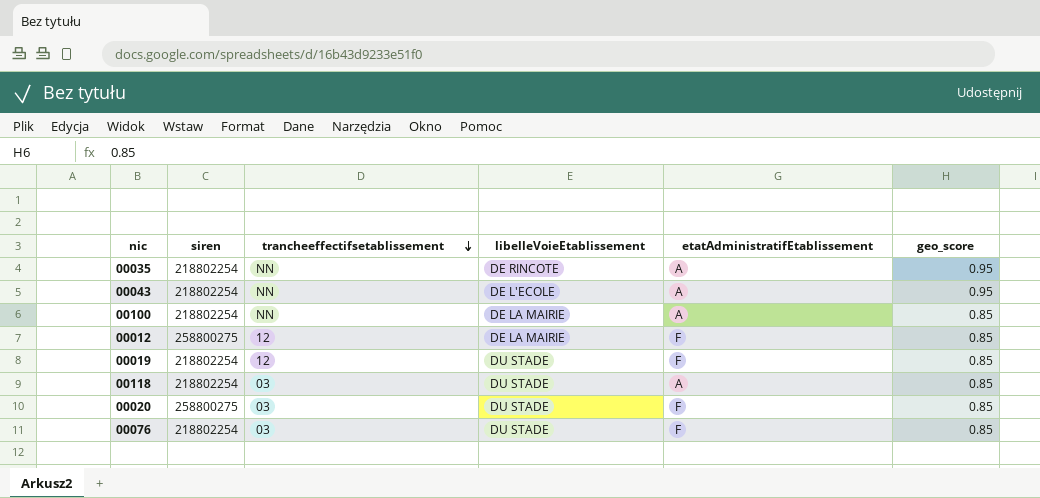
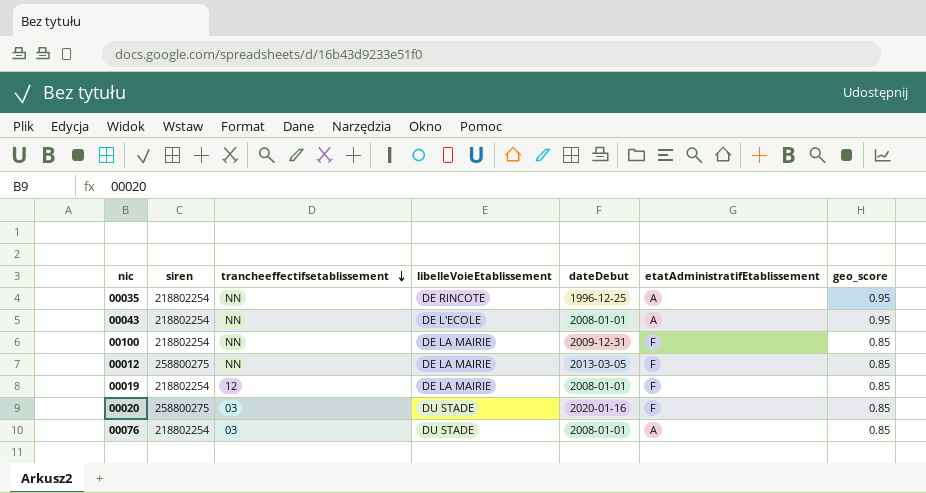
column dateDebut | position: none -> 5
row 00118: 218802254 | 03 | DU STADE | A | 0.85 -> none
00100 | etatAdministratifEtablissement: A -> F
00012 | trancheeffectifsetablissement: 12 -> NN
00019 | libelleVoieEtablissement: DU STADE -> DE LA MAIRIE
00076 | etatAdministratifEtablissement: F -> A

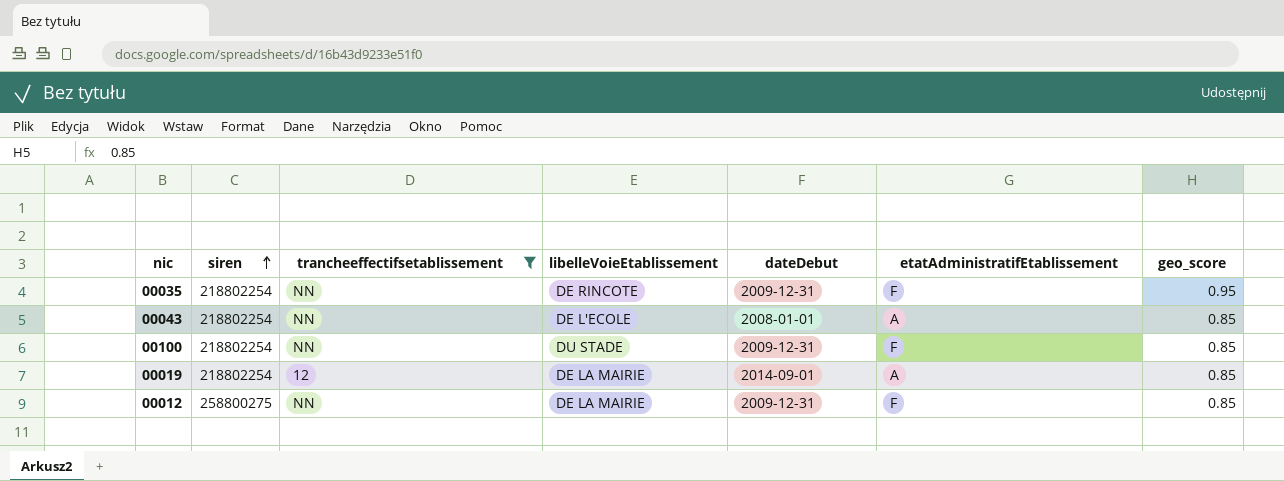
filter: none -> trancheeffectifsetablissement != 03
row order: trancheeffectifsetablissement descending -> siren ascending
00035 | dateDebut: 1996-12-25 -> 2009-12-31
00035 | etatAdministratifEtablissement: A -> F
00043 | geo_score: 0.95 -> 0.85
00100 | libelleVoieEtablissement: DE LA MAIRIE -> DU STADE
00019 | dateDebut: 2008-01-01 -> 2014-09-01
00019 | etatAdministratifEtablissement: F -> A
00012 | dateDebut: 2013-03-05 -> 2009-12-31

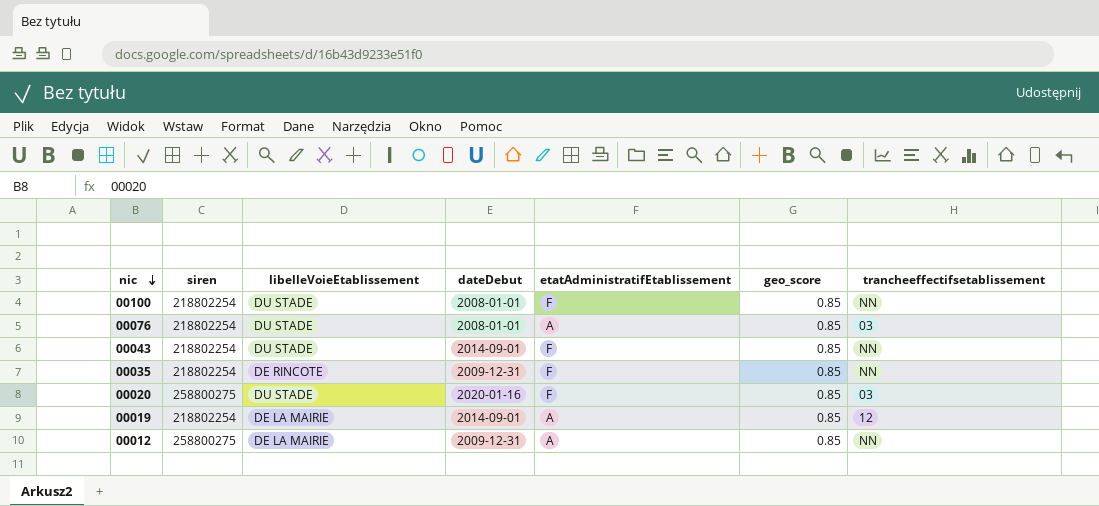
filter: trancheeffectifsetablissement != 03 -> none
row order: siren ascending -> nic descending
column trancheeffectifsetablissement | position: 3 -> 7
00100 | dateDebut: 2009-12-31 -> 2008-01-01
00043 | libelleVoieEtablissement: DE L'ECOLE -> DU STADE
00043 | dateDebut: 2008-01-01 -> 2014-09-01
00043 | etatAdministratifEtablissement: A -> F
00035 | geo_score: 0.95 -> 0.85
00012 | etatAdministratifEtablissement: F -> A

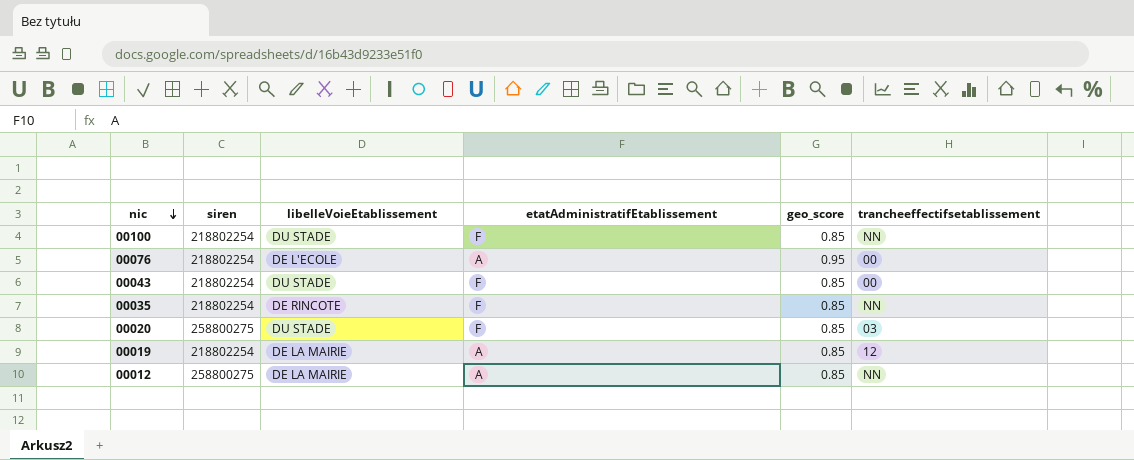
column dateDebut | position: 4 -> none
00076 | libelleVoieEtablissement: DU STADE -> DE L'ECOLE
00076 | geo_score: 0.85 -> 0.95
00076 | trancheeffectifsetablissement: 03 -> 00
00043 | trancheeffectifsetablissement: NN -> 00

